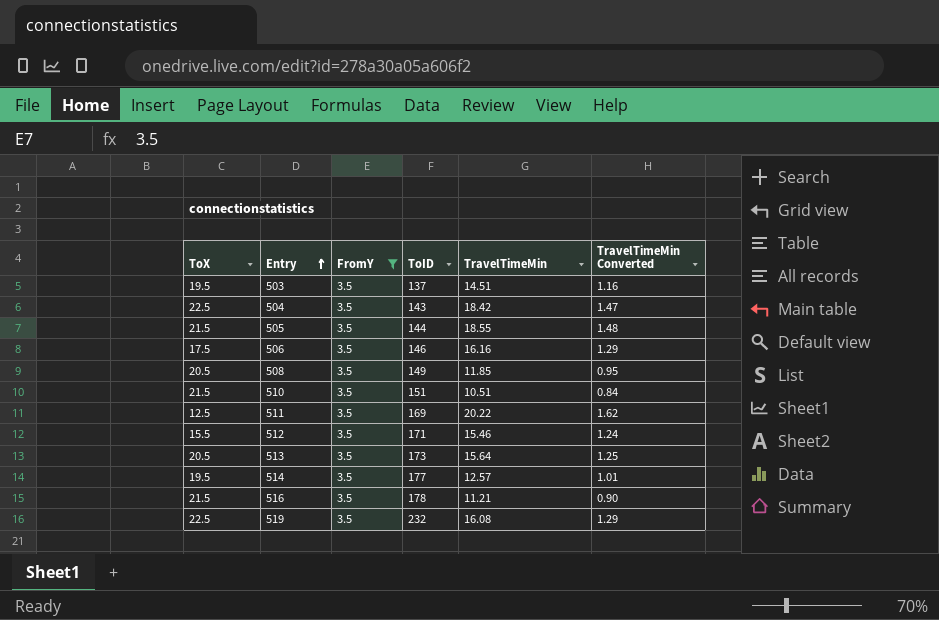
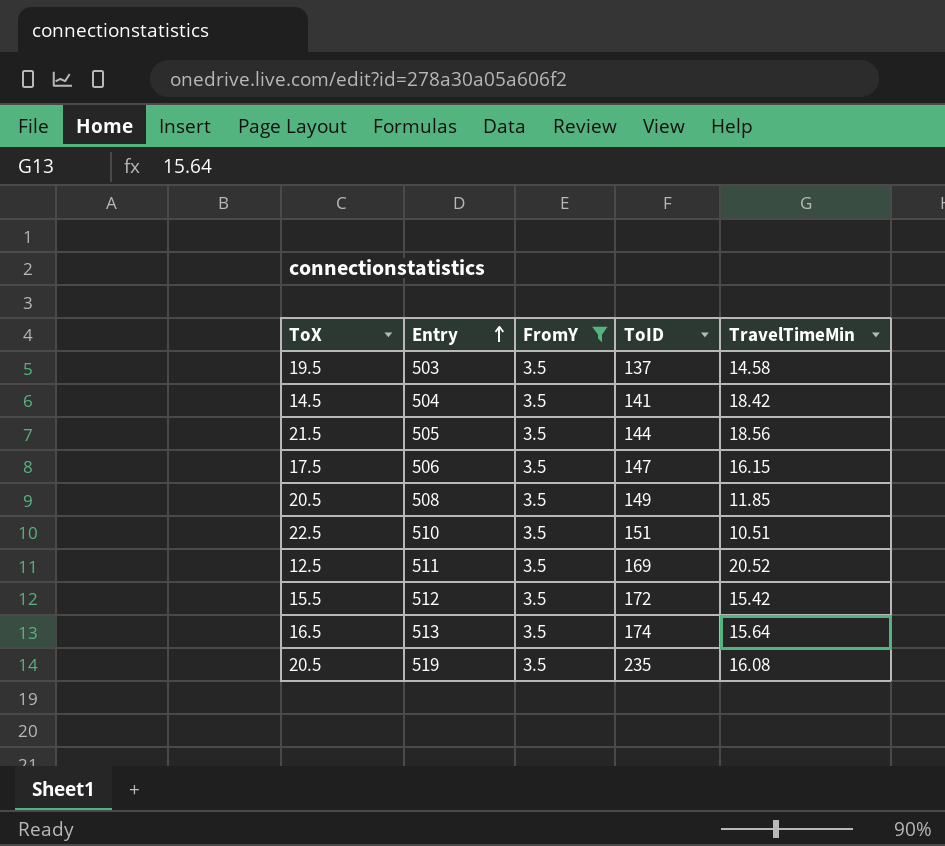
column TravelTimeMin Converted | formula: [TravelTimeMin] * 0.08 -> none
row 514: 19.5 | 3.5 | 177 | 12.57 | 1.01 -> none
row 516: 21.5 | 3.5 | 178 | 11.21 | 0.90 -> none
503 | TravelTimeMin: 14.51 -> 14.58
504 | ToX: 22.5 -> 14.5
504 | ToID: 143 -> 141
505 | TravelTimeMin: 18.55 -> 18.56
506 | ToID: 146 -> 147
506 | TravelTimeMin: 16.16 -> 16.15
510 | ToX: 21.5 -> 22.5
511 | TravelTimeMin: 20.22 -> 20.52
512 | ToID: 171 -> 172
512 | TravelTimeMin: 15.46 -> 15.42
513 | ToX: 20.5 -> 16.5
513 | ToID: 173 -> 174
519 | ToX: 22.5 -> 20.5
519 | ToID: 232 -> 235

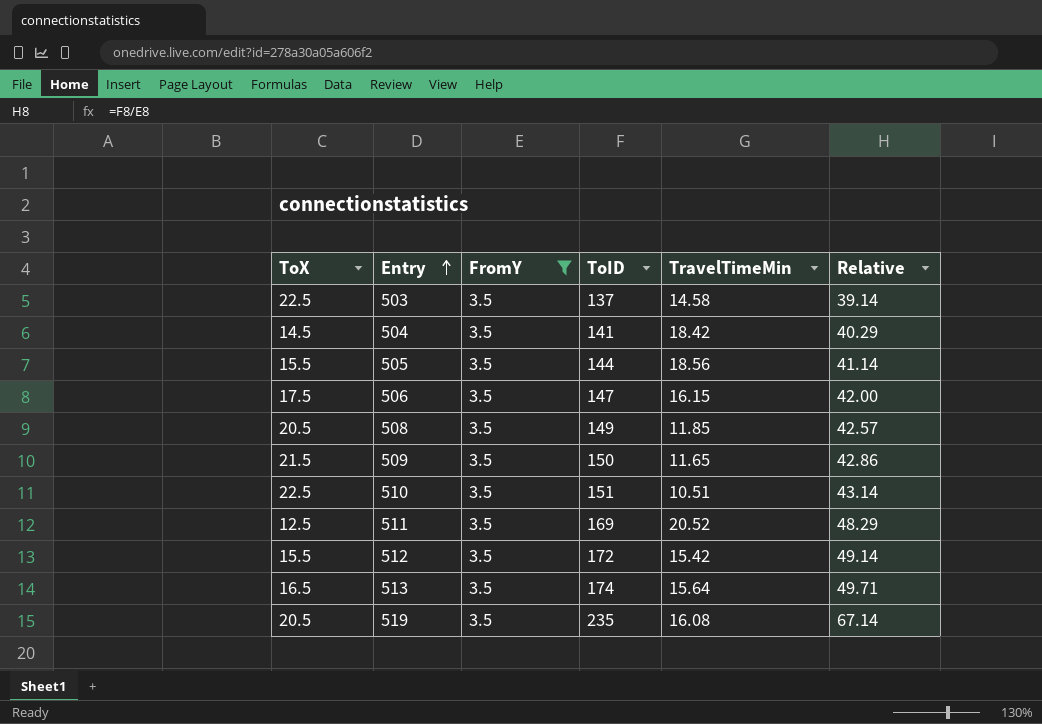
column Relative | formula: none -> [ToID] / [FromY]
503 | ToX: 19.5 -> 22.5
505 | ToX: 21.5 -> 15.5
row 509: none -> 21.5 | 3.5 | 150 | 11.65 | 42.86

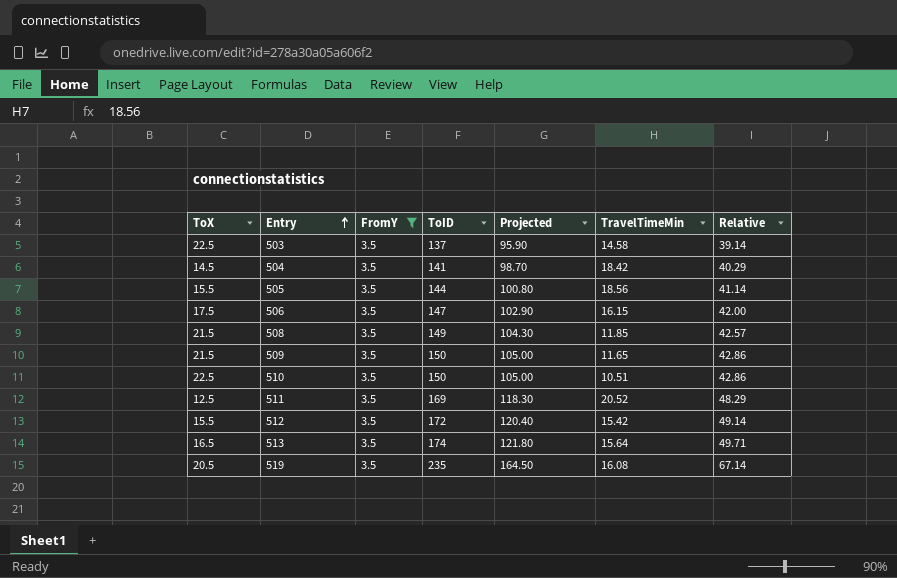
column Projected | formula: none -> [ToID] * 0.7
508 | ToX: 20.5 -> 21.5
510 | ToID: 151 -> 150
510 | Relative: 43.14 -> 42.86

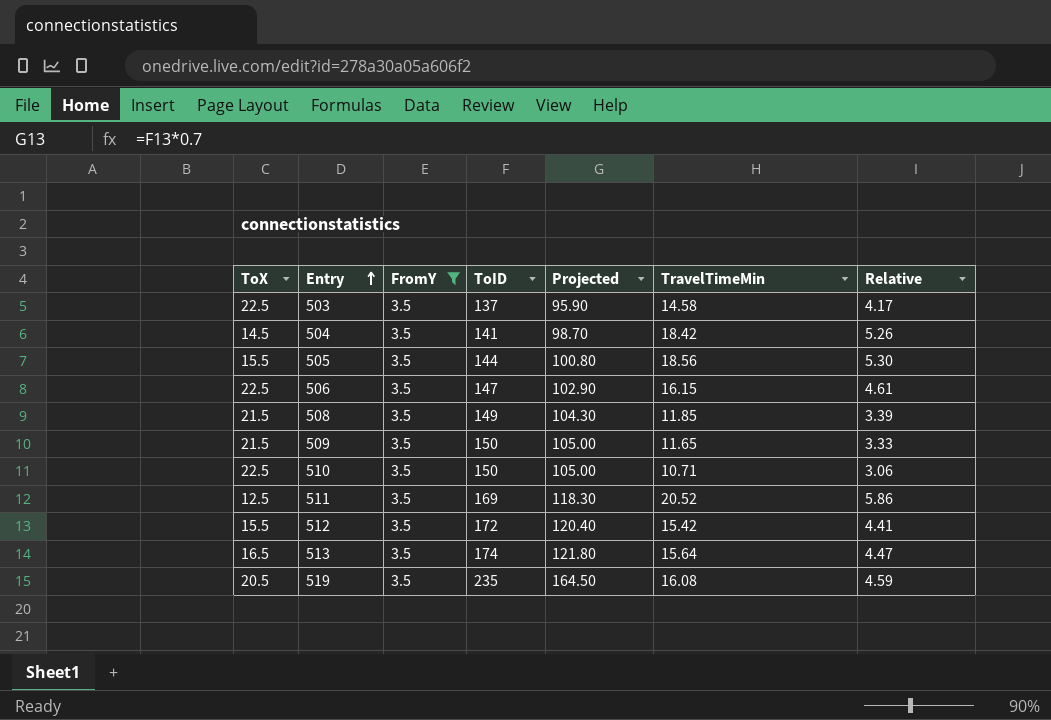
column Relative | formula: [ToID] / [FromY] -> [TravelTimeMin] / [FromY]
506 | ToX: 17.5 -> 22.5
510 | TravelTimeMin: 10.51 -> 10.71

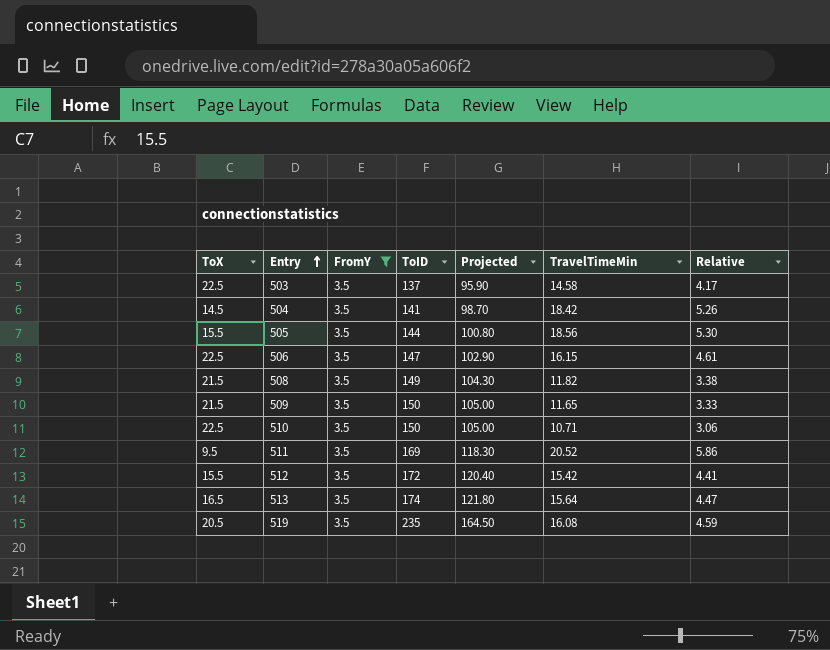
508 | TravelTimeMin: 11.85 -> 11.82
508 | Relative: 3.39 -> 3.38
511 | ToX: 12.5 -> 9.5

